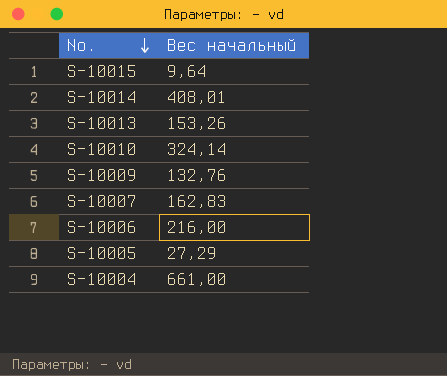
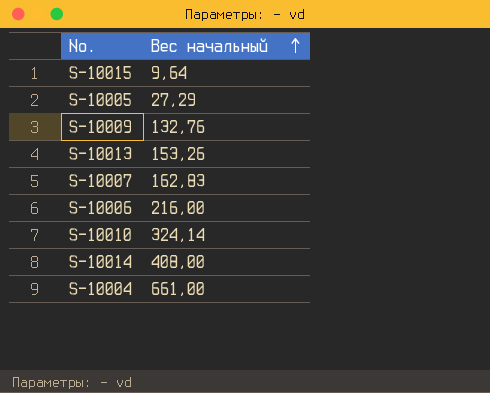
row order: No. descending -> Вес начальный ascending
S-10014 | Вес начальный: 408,01 -> 408,00

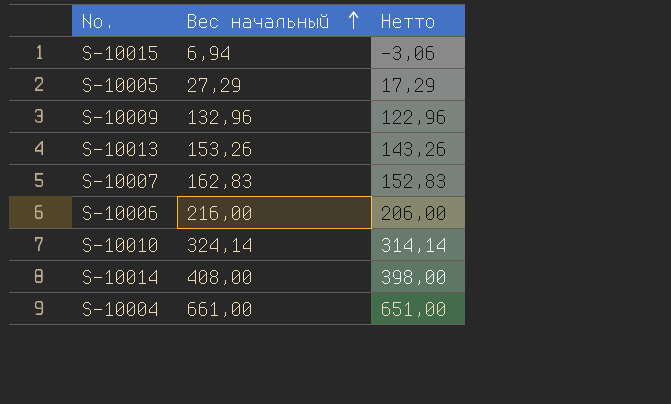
column Нетто | formula: none -> [Вес начальный] - 10
S-10015 | Вес начальный: 9,64 -> 6,94
S-10009 | Вес начальный: 132,76 -> 132,96

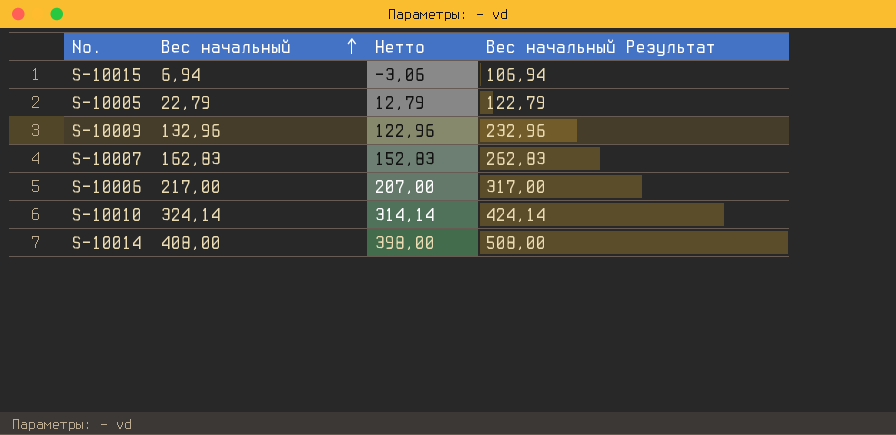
column Вес начальный Результат | formula: none -> [Вес начальный] + 100
row S-10013: 153,26 | 143,26 -> none
row S-10004: 661,00 | 651,00 -> none
S-10005 | Вес начальный: 27,29 -> 22,79
S-10005 | Нетто: 17,29 -> 12,79
S-10006 | Вес начальный: 216,00 -> 217,00
S-10006 | Нетто: 206,00 -> 207,00

